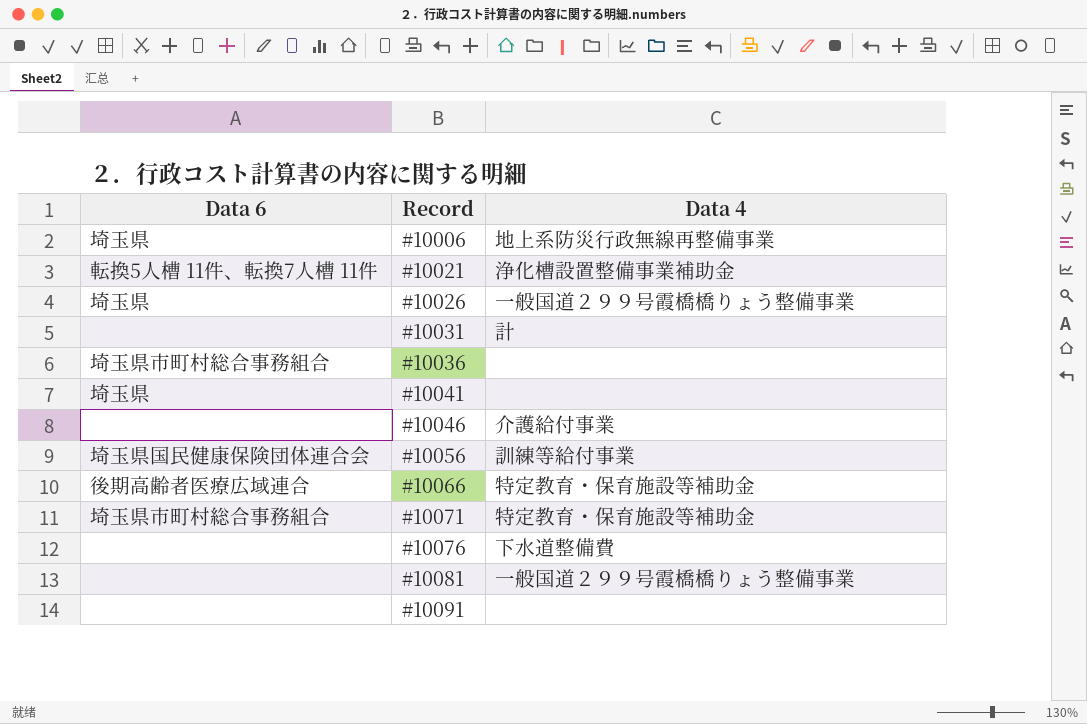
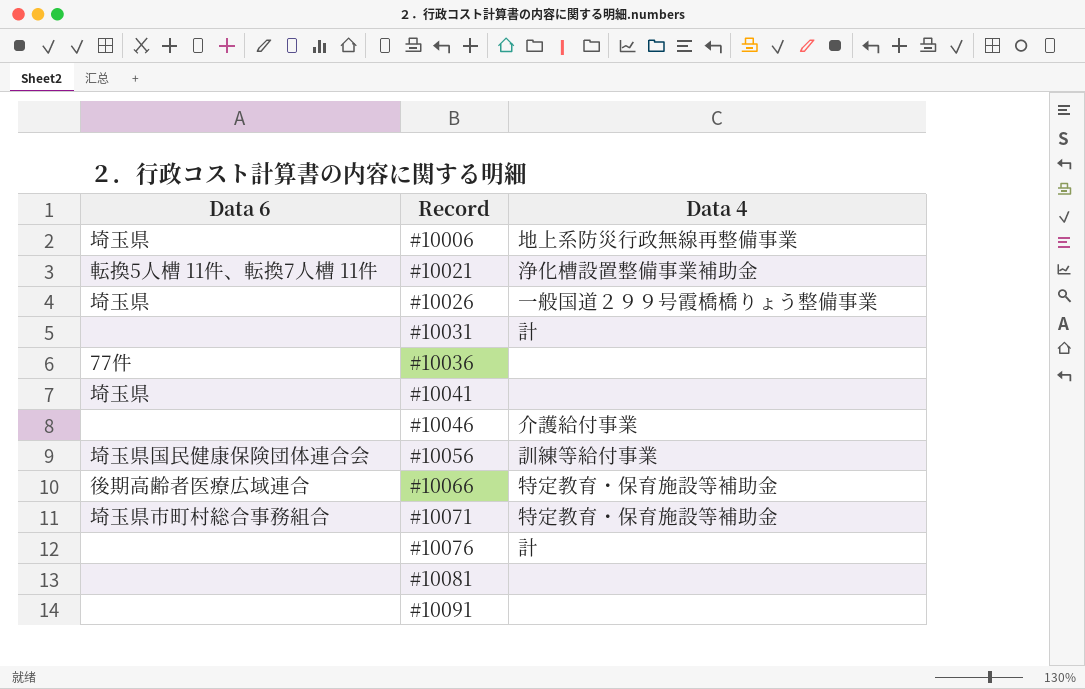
#10036 | Data 6: 埼玉県市町村総合事務組合 -> 77件
#10076 | Data 4: 下水道整備費 -> 計
#10081 | Data 4: 一般国道２９９号霞橋橋りょう整備事業 -> none

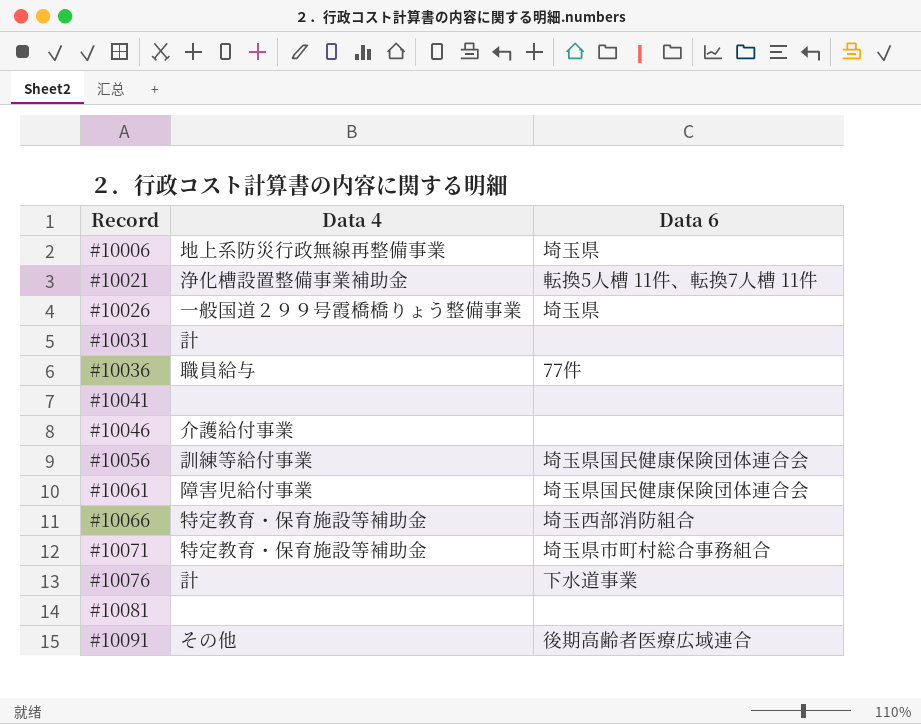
column Data 6 | position: 1 -> 3
#10036 | Data 4: none -> 職員給与
#10041 | Data 6: 埼玉県 -> none
row #10061: none -> 障害児給付事業 | 埼玉県国民健康保険団体連合会
#10066 | Data 6: 後期高齢者医療広域連合 -> 埼玉西部消防組合
#10076 | Data 6: none -> 下水道事業
#10091 | Data 4: none -> その他
#10091 | Data 6: none -> 後期高齢者医療広域連合

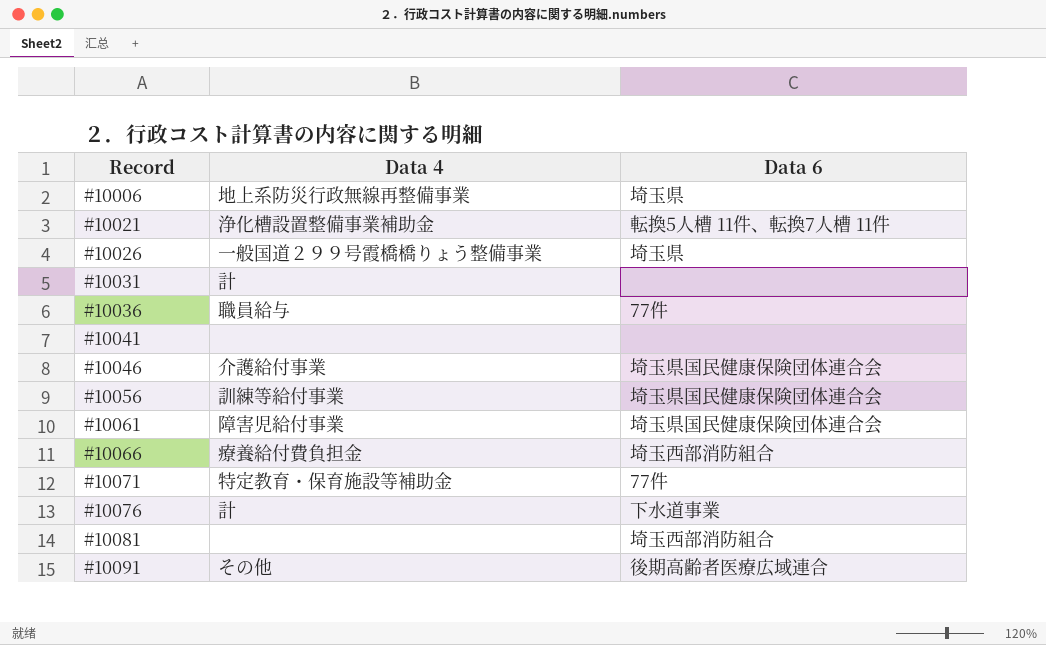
#10046 | Data 6: none -> 埼玉県国民健康保険団体連合会
#10066 | Data 4: 特定教育・保育施設等補助金 -> 療養給付費負担金
#10071 | Data 6: 埼玉県市町村総合事務組合 -> 77件
#10081 | Data 6: none -> 埼玉西部消防組合

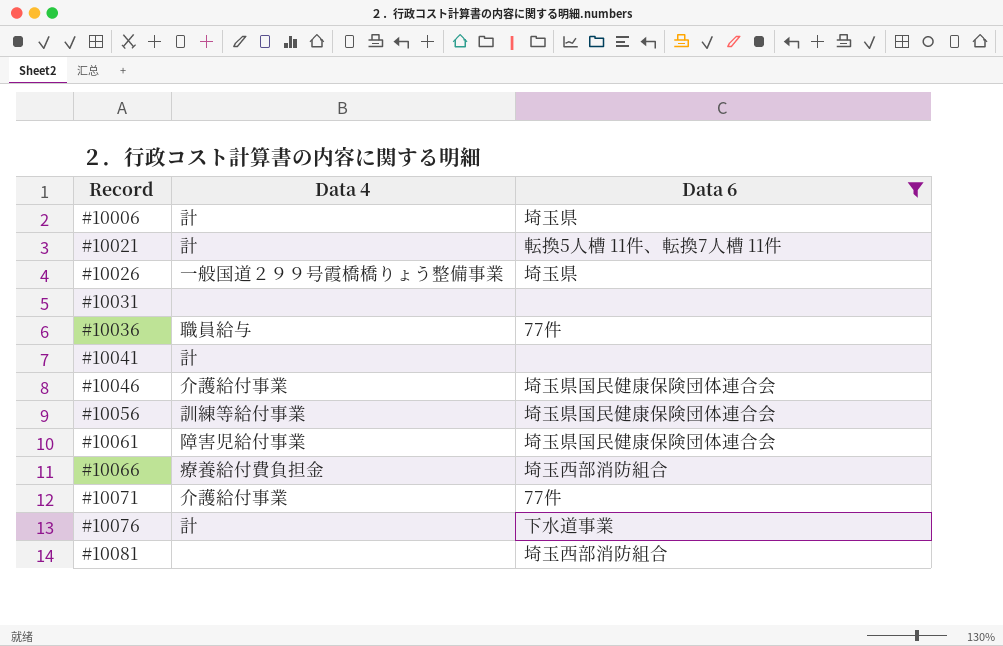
filter: none -> Data 6 != 後期高齢者医療広域連合
#10006 | Data 4: 地上系防災行政無線再整備事業 -> 計
#10021 | Data 4: 浄化槽設置整備事業補助金 -> 計
#10031 | Data 4: 計 -> none
#10041 | Data 4: none -> 計
#10071 | Data 4: 特定教育・保育施設等補助金 -> 介護給付事業

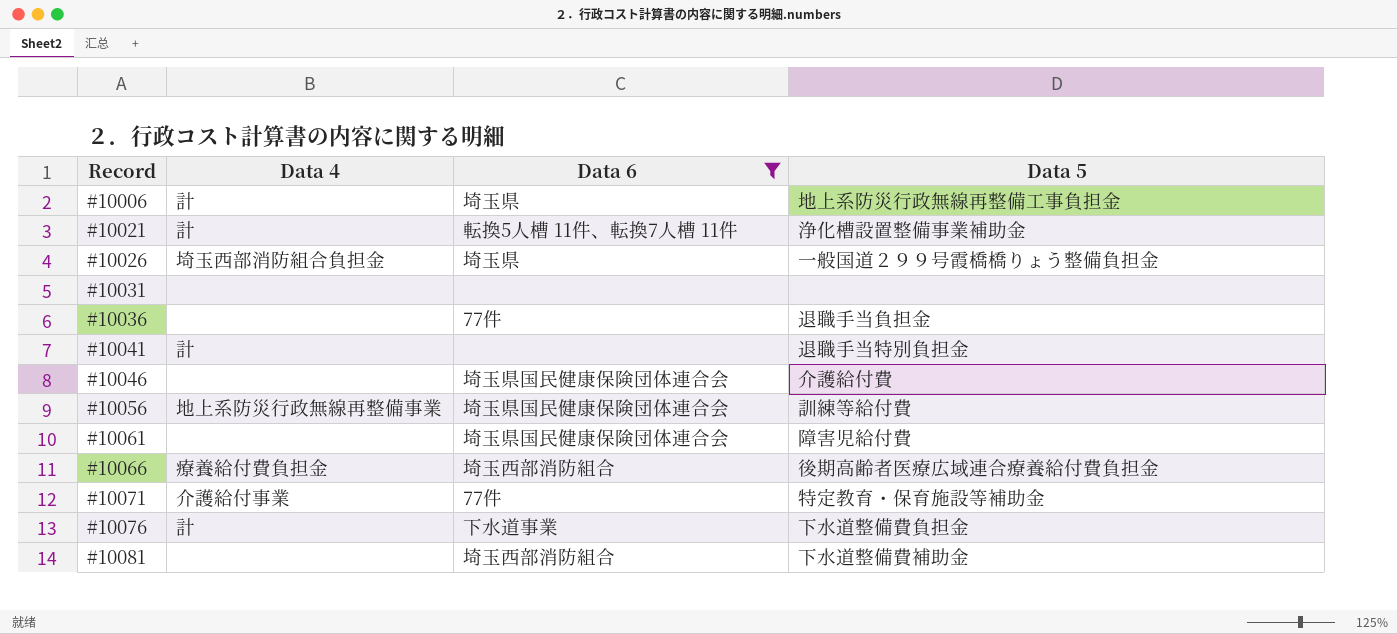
column Data 5 | position: none -> 4
#10026 | Data 4: 一般国道２９９号霞橋橋りょう整備事業 -> 埼玉西部消防組合負担金
#10036 | Data 4: 職員給与 -> none
#10046 | Data 4: 介護給付事業 -> none
#10056 | Data 4: 訓練等給付事業 -> 地上系防災行政無線再整備事業
#10061 | Data 4: 障害児給付事業 -> none

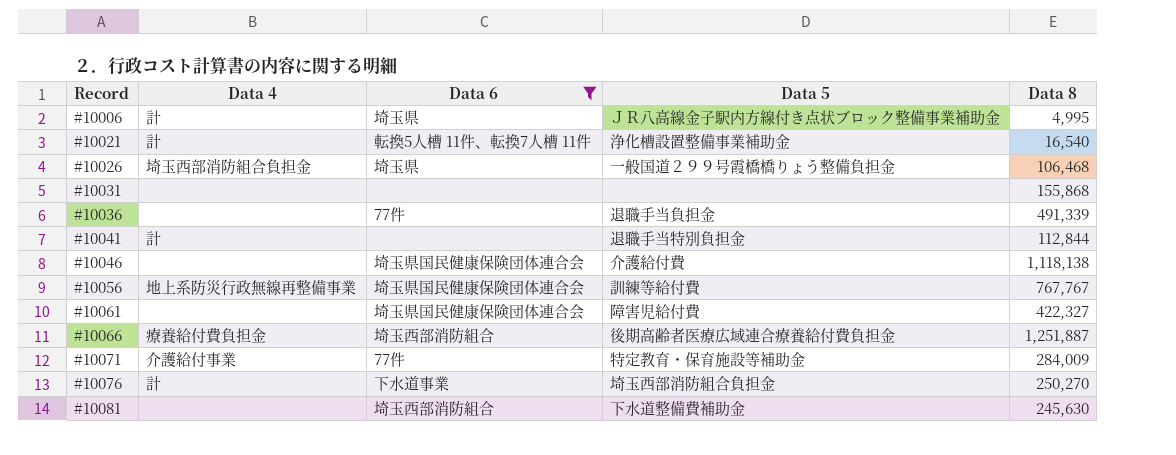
column Data 8 | position: none -> 5
#10006 | Data 5: 地上系防災行政無線再整備工事負担金 -> ＪＲ八高線金子駅内方線付き点状ブロック整備事業補助金
#10076 | Data 5: 下水道整備費負担金 -> 埼玉西部消防組合負担金

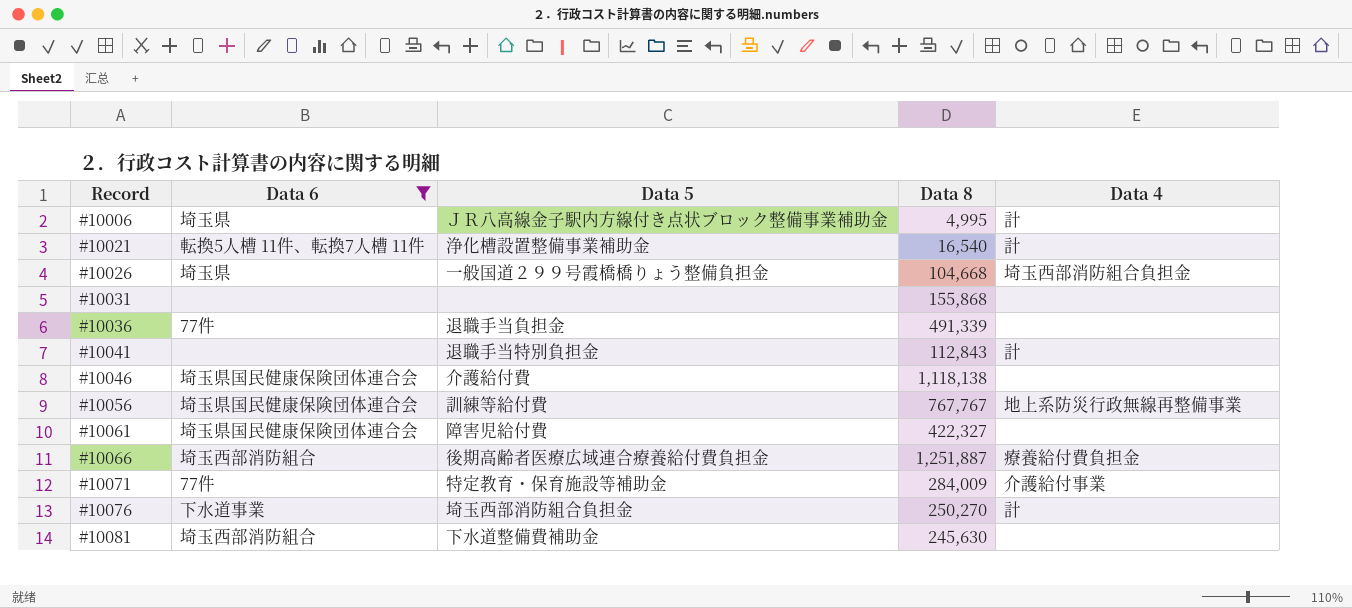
column Data 4 | position: 2 -> 5
#10026 | Data 8: 106,468 -> 104,668
#10041 | Data 8: 112,844 -> 112,843

